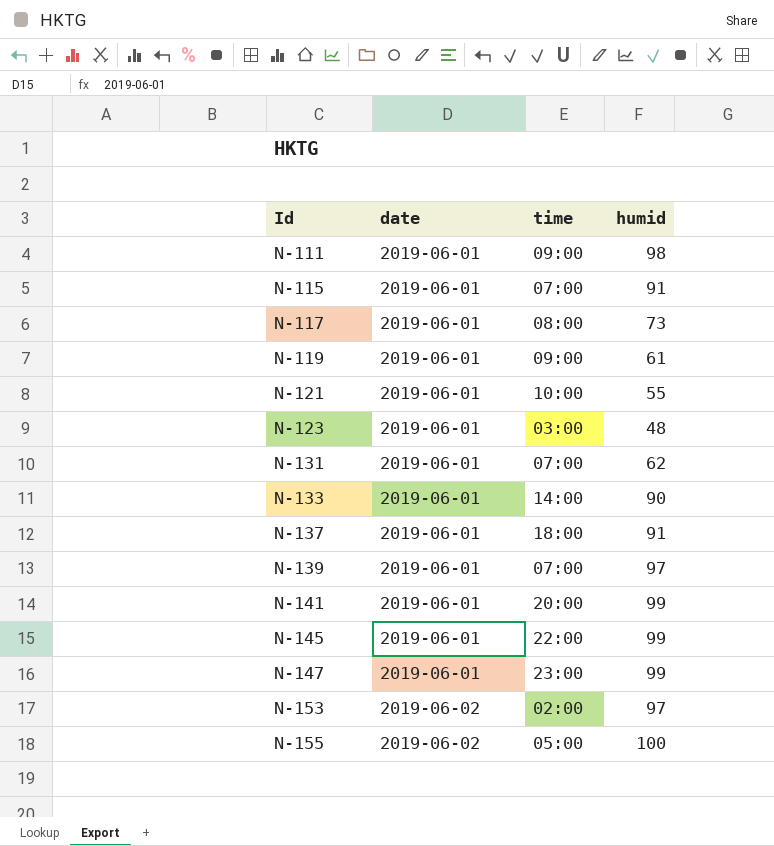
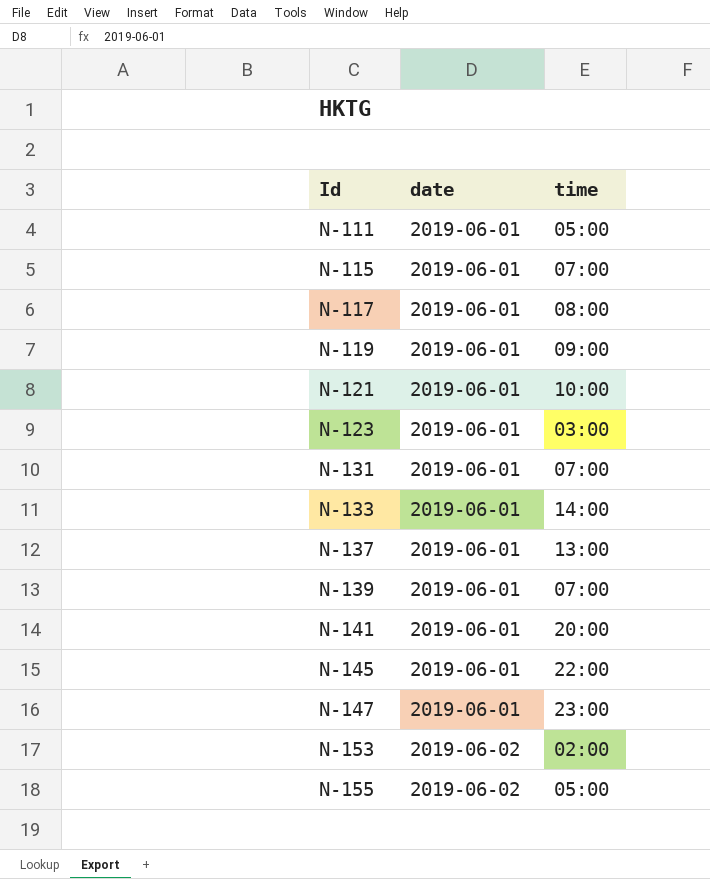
column humid | position: 4 -> none
N-111 | time: 09:00 -> 05:00
N-137 | time: 18:00 -> 13:00

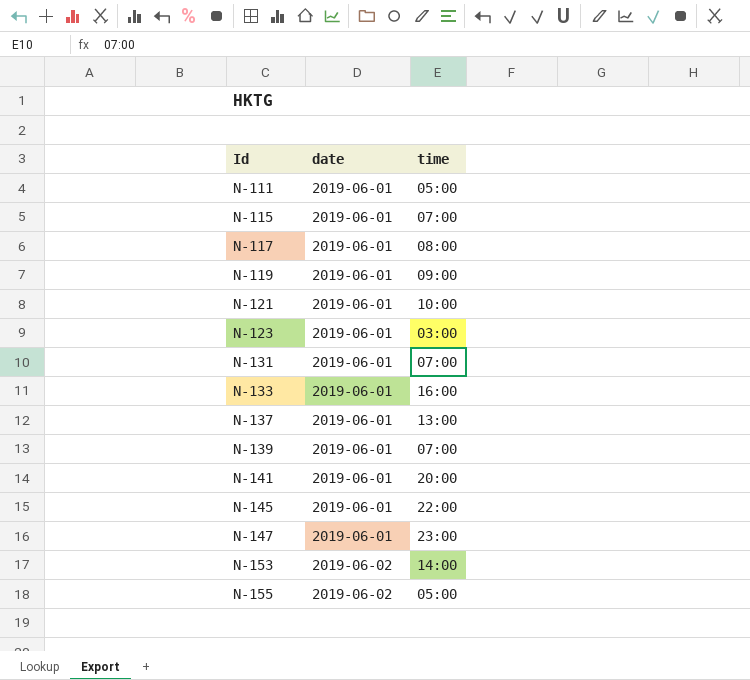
N-133 | time: 14:00 -> 16:00
N-153 | time: 02:00 -> 14:00

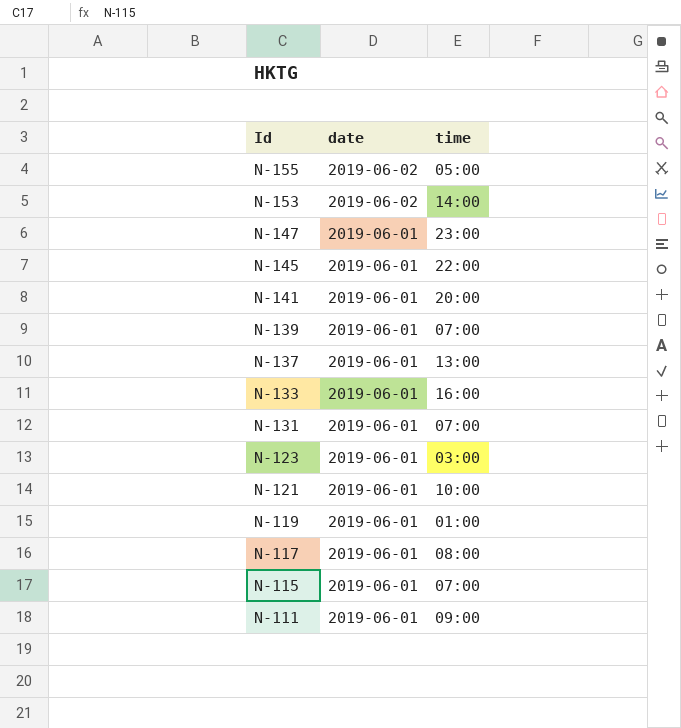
row order: Id ascending -> Id descending
N-119 | time: 09:00 -> 01:00
N-111 | time: 05:00 -> 09:00

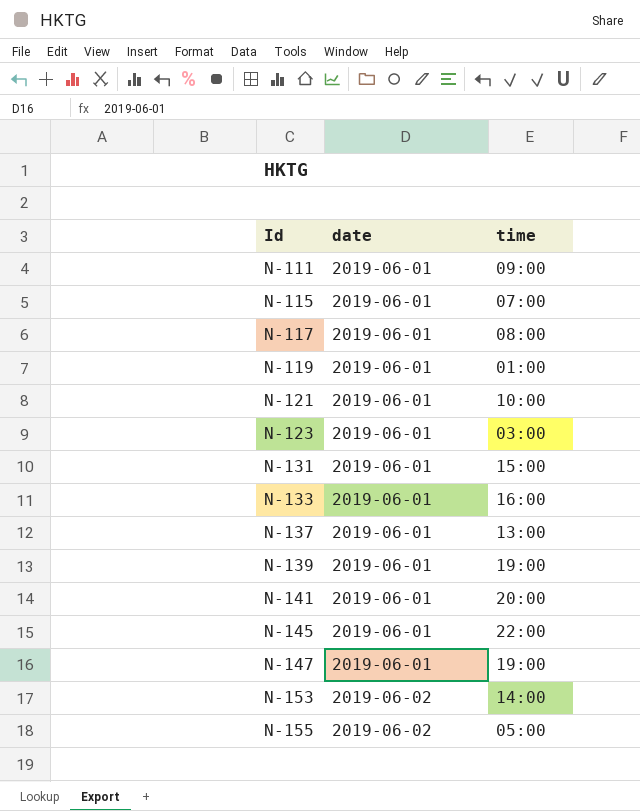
row order: Id descending -> Id ascending
N-131 | time: 07:00 -> 15:00
N-139 | time: 07:00 -> 19:00
N-147 | time: 23:00 -> 19:00

